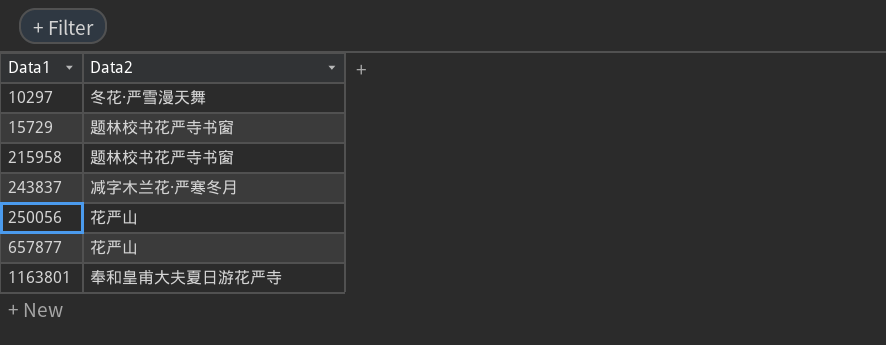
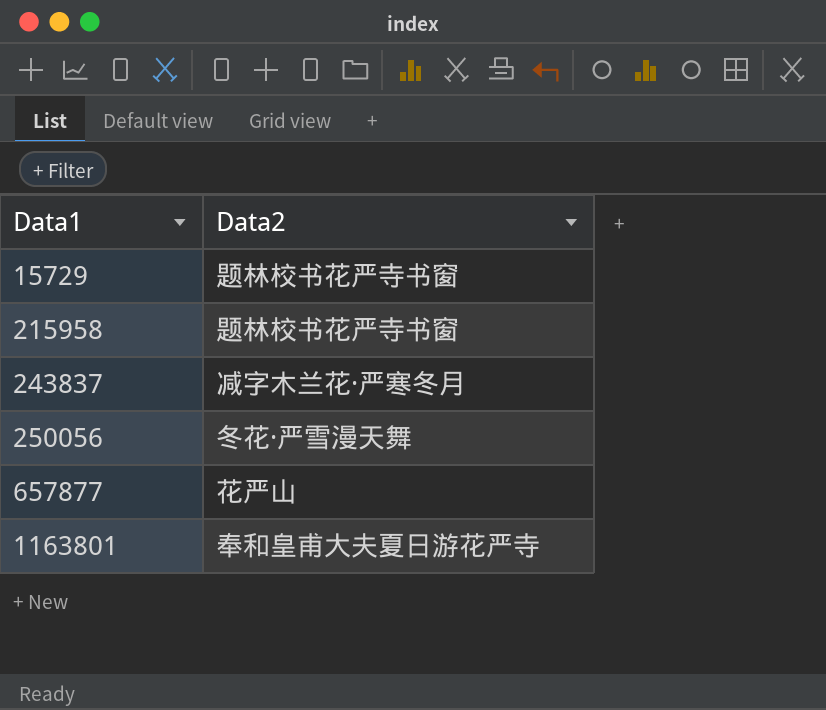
row 10297: 冬花·严雪漫天舞 -> none
250056 | Data2: 花严山 -> 冬花·严雪漫天舞

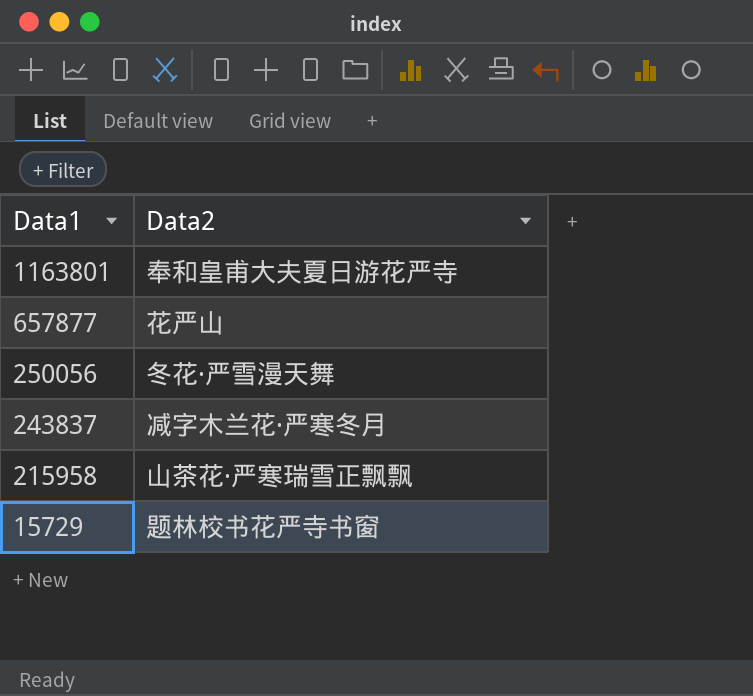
row order: Data1 ascending -> Data1 descending
215958 | Data2: 题林校书花严寺书窗 -> 山茶花·严寒瑞雪正飘飘

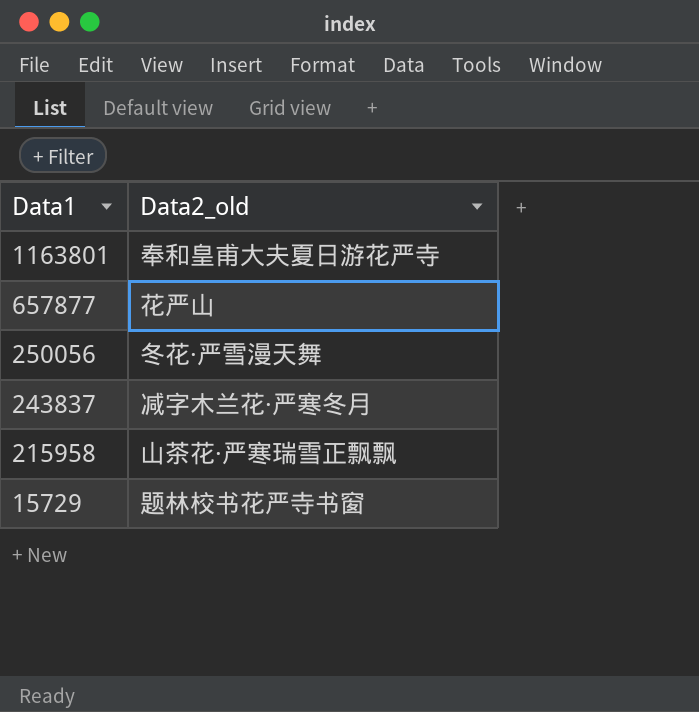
column name: Data2 -> Data2_old

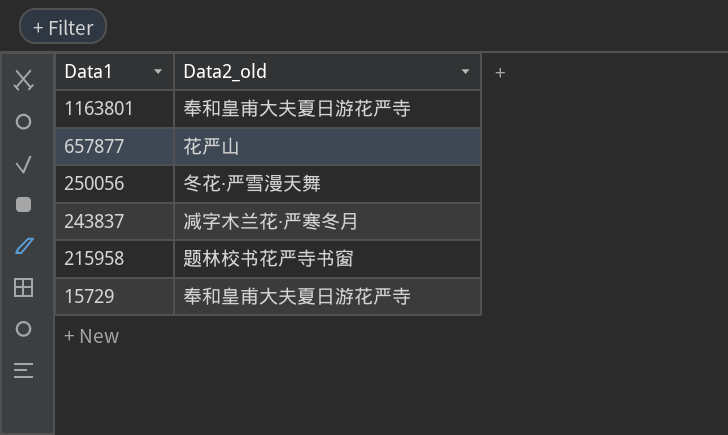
215958 | Data2_old: 山茶花·严寒瑞雪正飘飘 -> 题林校书花严寺书窗
15729 | Data2_old: 题林校书花严寺书窗 -> 奉和皇甫大夫夏日游花严寺

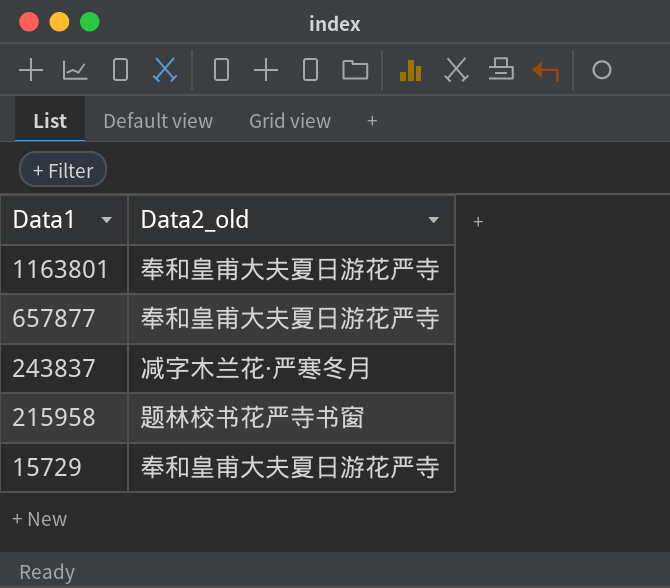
row 250056: 冬花·严雪漫天舞 -> none
657877 | Data2_old: 花严山 -> 奉和皇甫大夫夏日游花严寺

